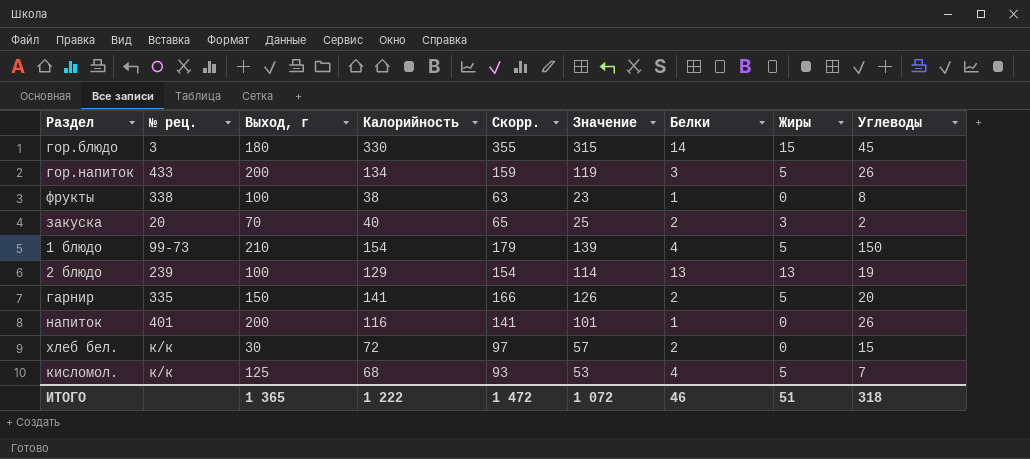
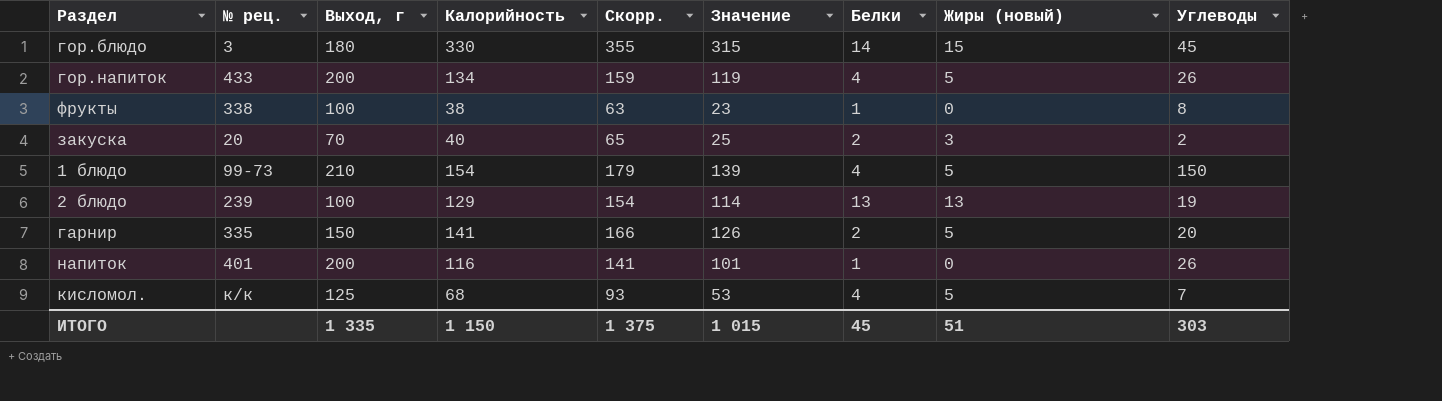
column name: Жиры -> Жиры (новый)
row хлеб бел.: к/к | 30 | 72 | 97 | 57 | 2 | 0 | 15 -> none
гор.напиток | Белки: 3 -> 4
ИТОГО | Выход, г: 1 365 -> 1 335
ИТОГО | Калорийность: 1 222 -> 1 150
ИТОГО | Скорр.: 1 472 -> 1 375
ИТОГО | Значение: 1 072 -> 1 015
ИТОГО | Белки: 46 -> 45
ИТОГО | Углеводы: 318 -> 303

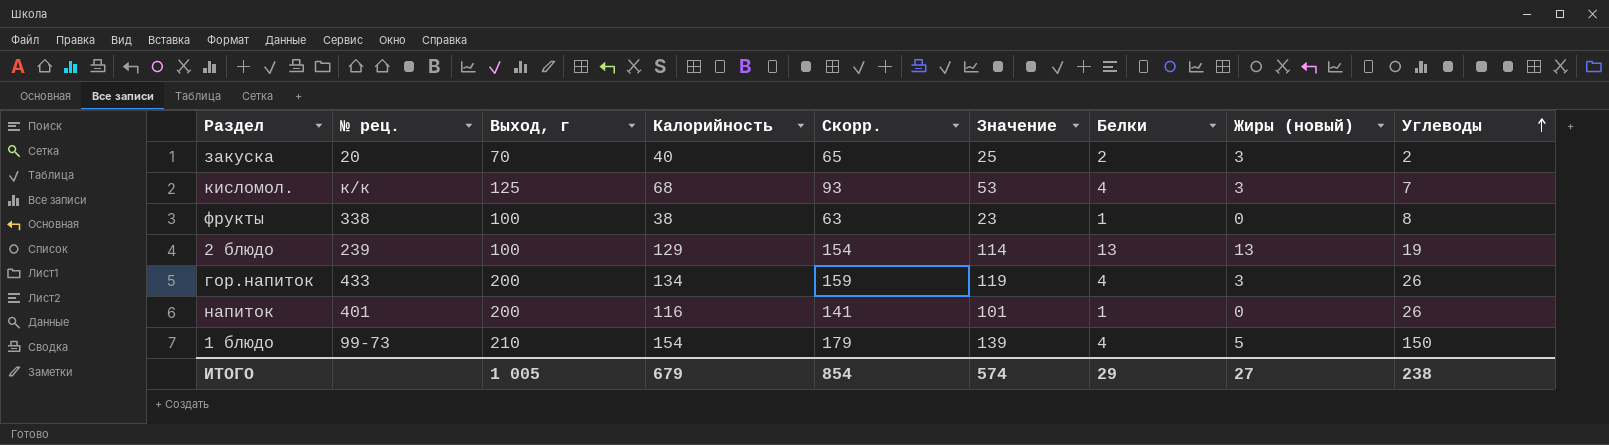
row order: none -> Углеводы ascending
row гор.блюдо: 3 | 180 | 330 | 355 | 315 | 14 | 15 | 45 -> none
row гарнир: 335 | 150 | 141 | 166 | 126 | 2 | 5 | 20 -> none
кисломол. | Жиры (новый): 5 -> 3
гор.напиток | Жиры (новый): 5 -> 3
ИТОГО | Выход, г: 1 335 -> 1 005
ИТОГО | Калорийность: 1 150 -> 679
ИТОГО | Скорр.: 1 375 -> 854
ИТОГО | Значение: 1 015 -> 574
ИТОГО | Белки: 45 -> 29
ИТОГО | Жиры (новый): 51 -> 27
ИТОГО | Углеводы: 303 -> 238

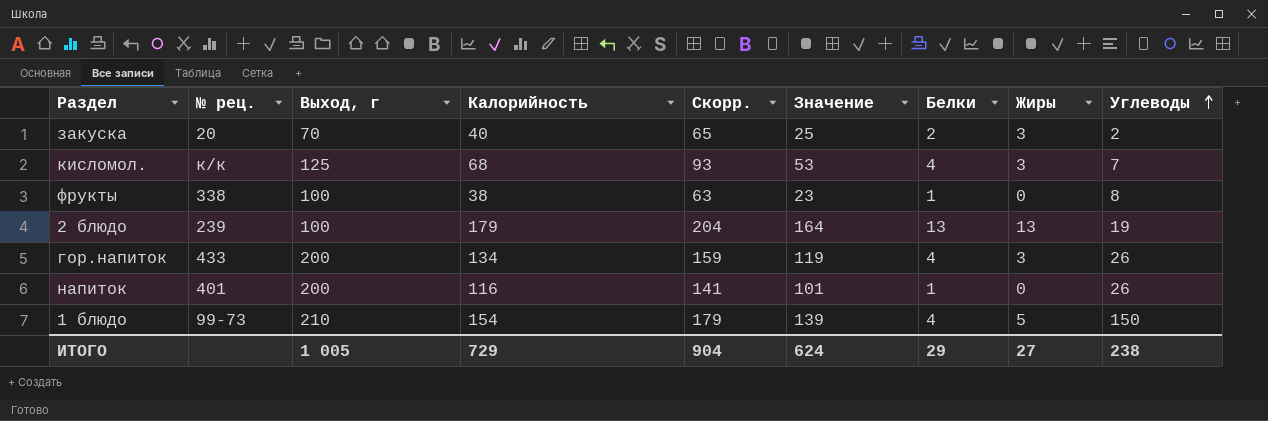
column name: Жиры (новый) -> Жиры
2 блюдо | Калорийность: 129 -> 179
2 блюдо | Скорр.: 154 -> 204
2 блюдо | Значение: 114 -> 164
ИТОГО | Калорийность: 679 -> 729
ИТОГО | Скорр.: 854 -> 904
ИТОГО | Значение: 574 -> 624

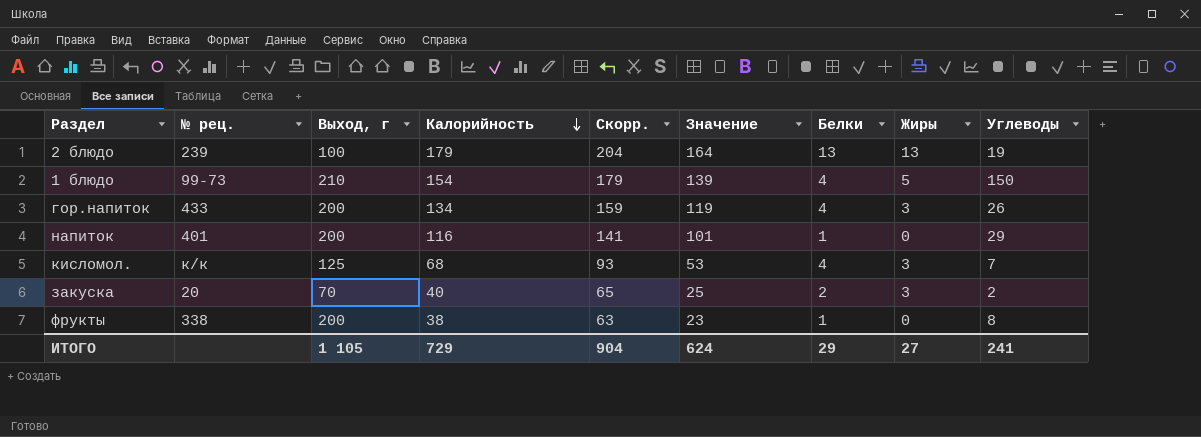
row order: Углеводы ascending -> Калорийность descending
напиток | Углеводы: 26 -> 29
фрукты | Выход, г: 100 -> 200
ИТОГО | Выход, г: 1 005 -> 1 105
ИТОГО | Углеводы: 238 -> 241

